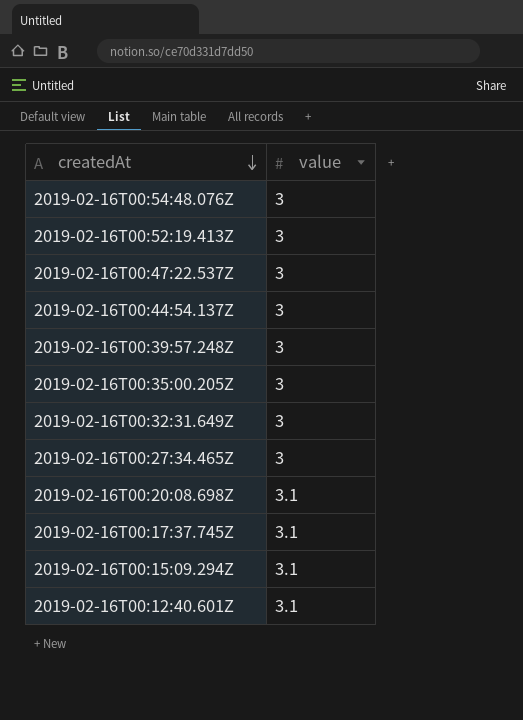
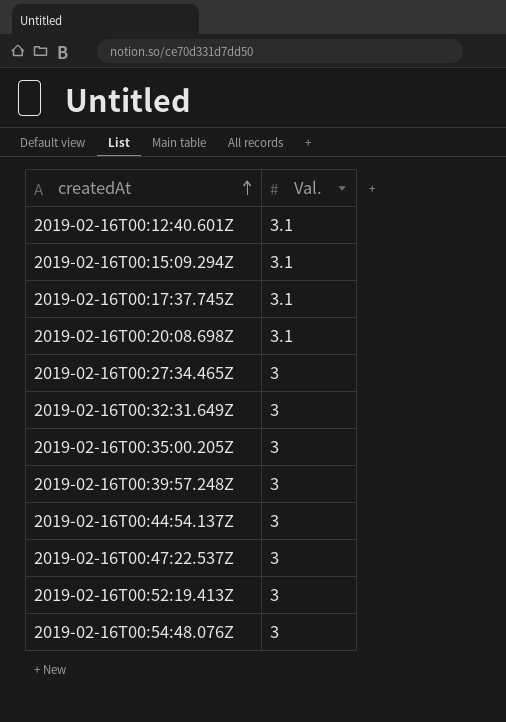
row order: createdAt descending -> createdAt ascending
column name: value -> Val.

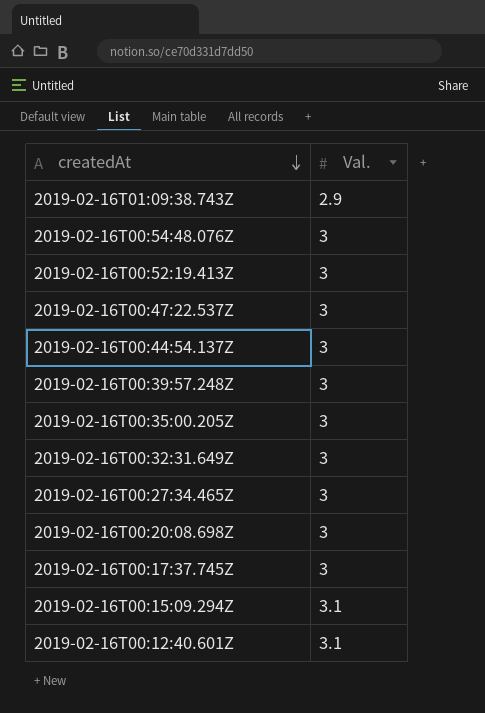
row order: createdAt ascending -> createdAt descending
row 2019-02-16T01:09:38.743Z: none -> 2.9
2019-02-16T00:20:08.698Z | Val.: 3.1 -> 3
2019-02-16T00:17:37.745Z | Val.: 3.1 -> 3

